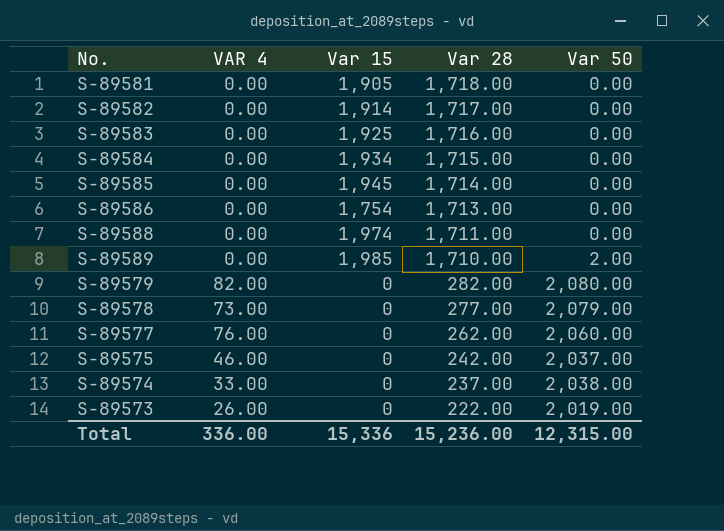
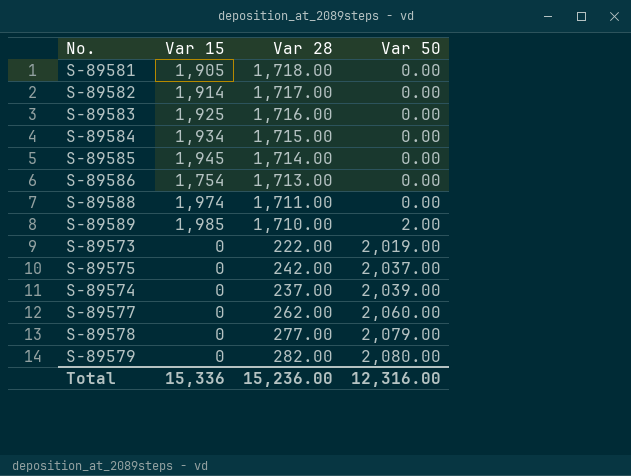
row order: Var 28 descending -> Var 50 ascending
column VAR 4 | position: 2 -> none
S-89574 | Var 50: 2,038.00 -> 2,039.00
Total | Var 50: 12,315.00 -> 12,316.00

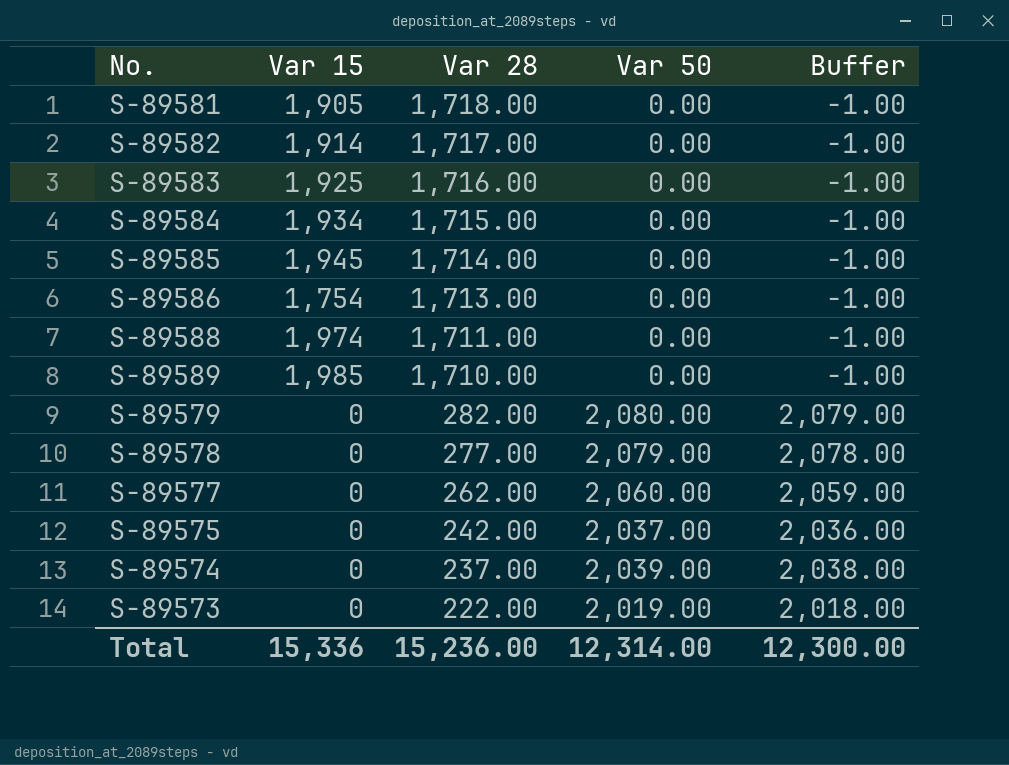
row order: Var 50 ascending -> Var 28 descending
column Buffer | formula: none -> [Var 50] - 1
S-89589 | Var 50: 2.00 -> 0.00
Total | Var 50: 12,316.00 -> 12,314.00

